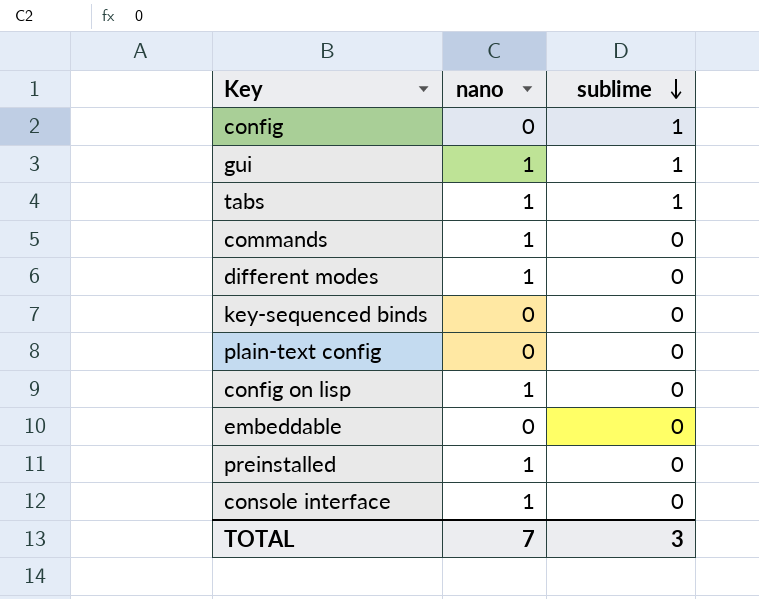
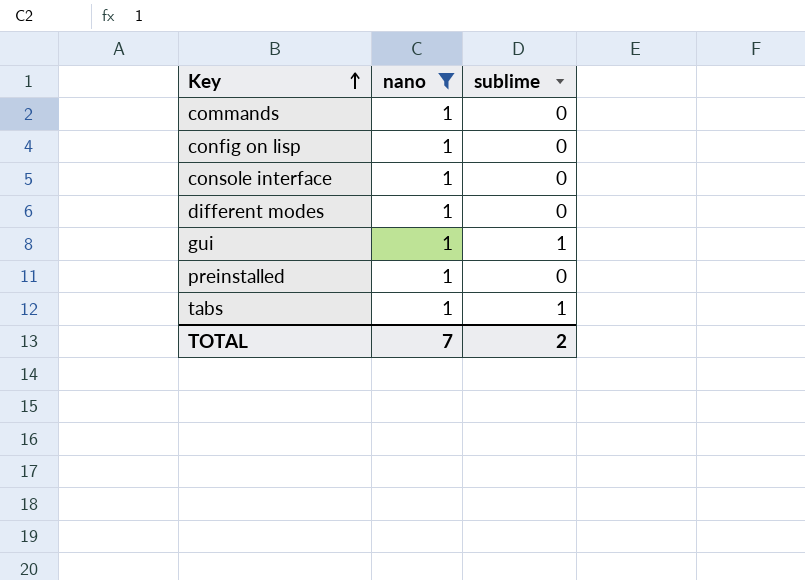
filter: none -> nano = 1
row order: sublime descending -> Key ascending
TOTAL | sublime: 3 -> 2

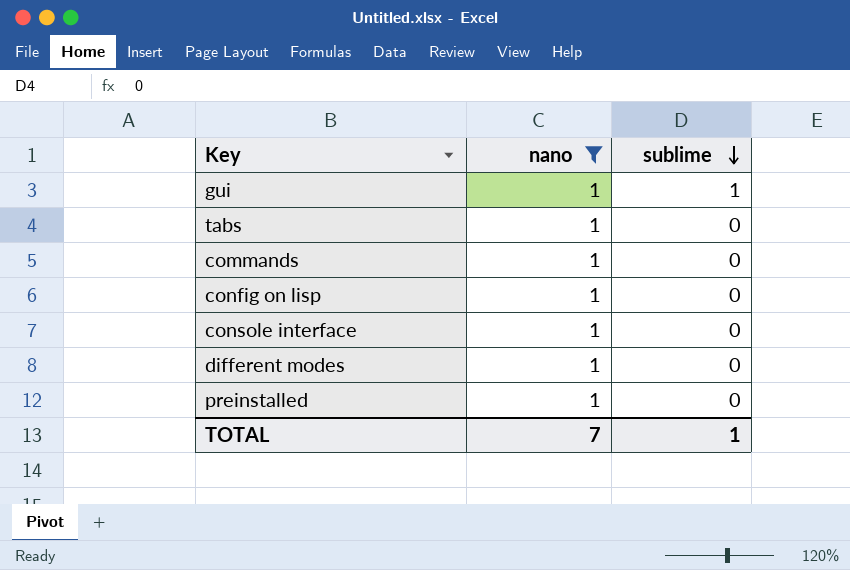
row order: Key ascending -> sublime descending
tabs | sublime: 1 -> 0
TOTAL | sublime: 2 -> 1

